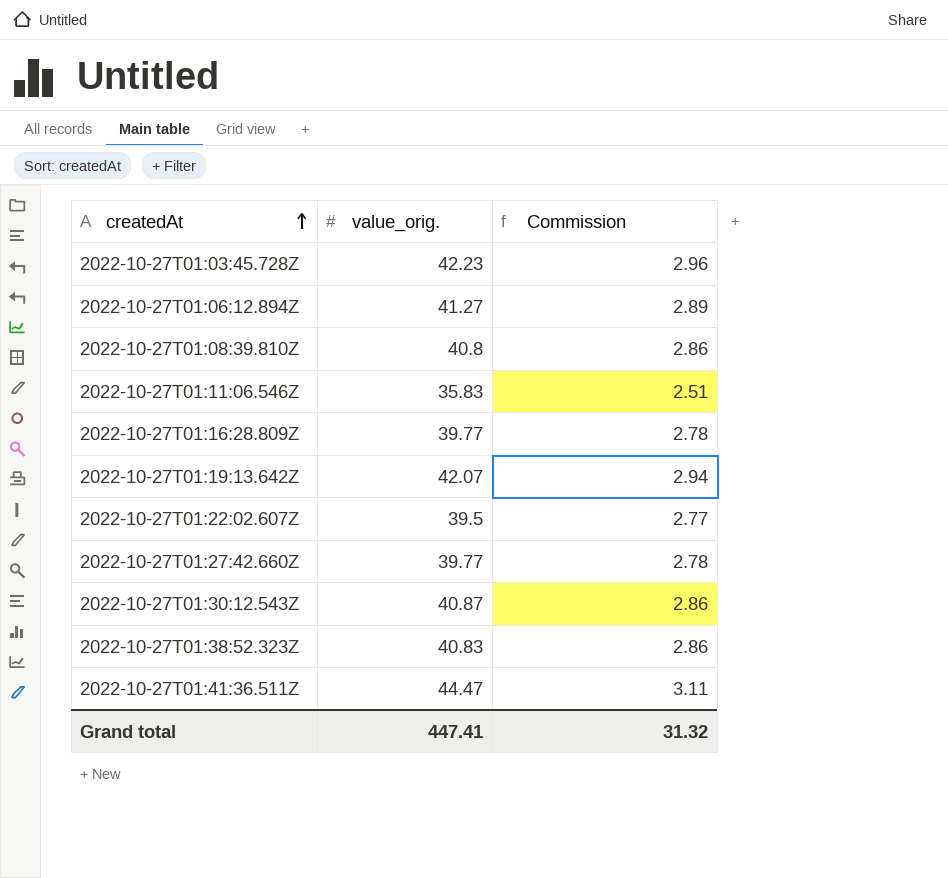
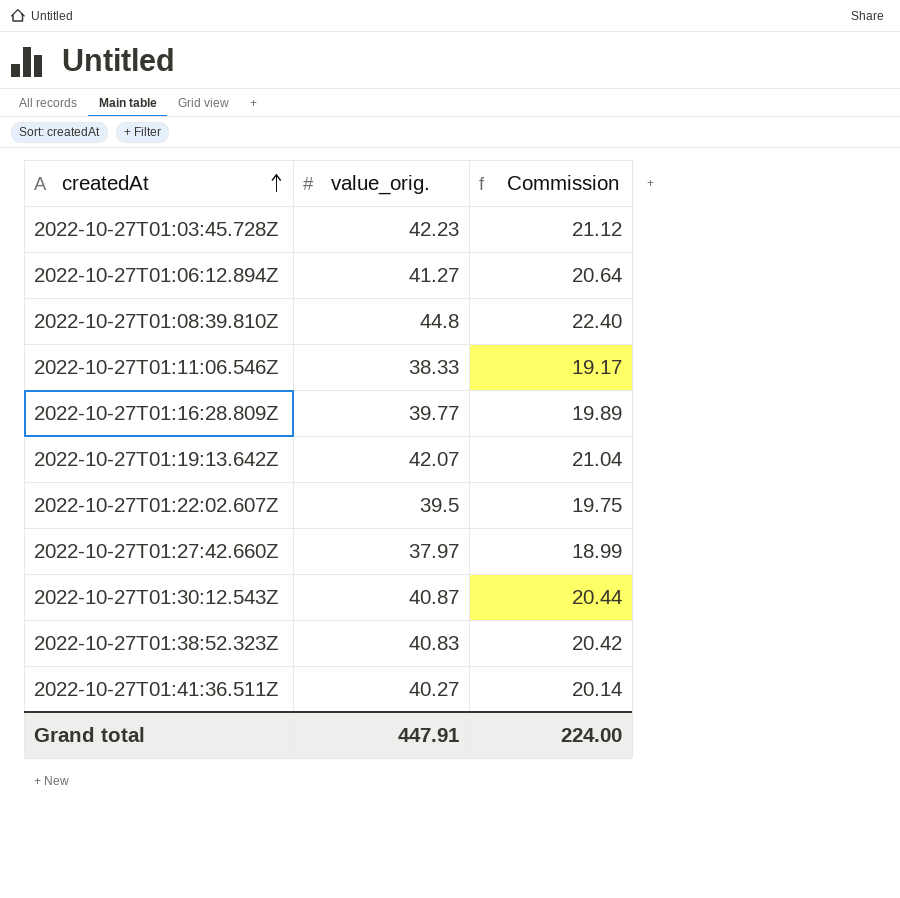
column Commission | formula: [value_orig.] * 0.07 -> [value_orig.] * 0.5
2022-10-27T01:08:39.810Z | value_orig.: 40.8 -> 44.8
2022-10-27T01:11:06.546Z | value_orig.: 35.83 -> 38.33
2022-10-27T01:27:42.660Z | value_orig.: 39.77 -> 37.97
2022-10-27T01:41:36.511Z | value_orig.: 44.47 -> 40.27
Grand total | value_orig.: 447.41 -> 447.91
Grand total | Commission: 31.32 -> 224.00

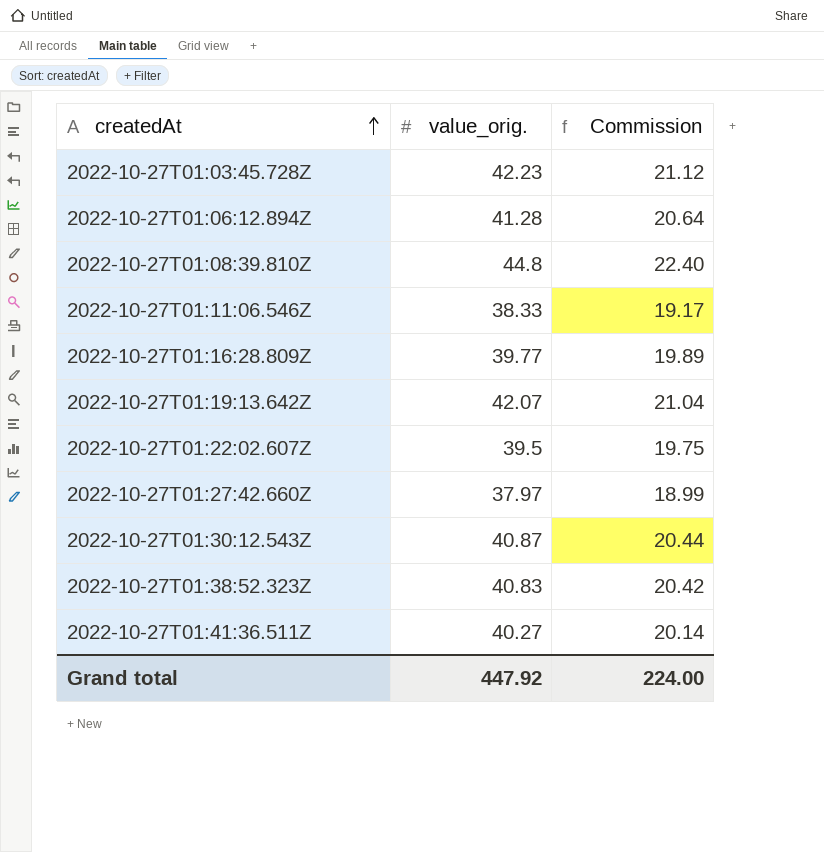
2022-10-27T01:06:12.894Z | value_orig.: 41.27 -> 41.28
Grand total | value_orig.: 447.91 -> 447.92

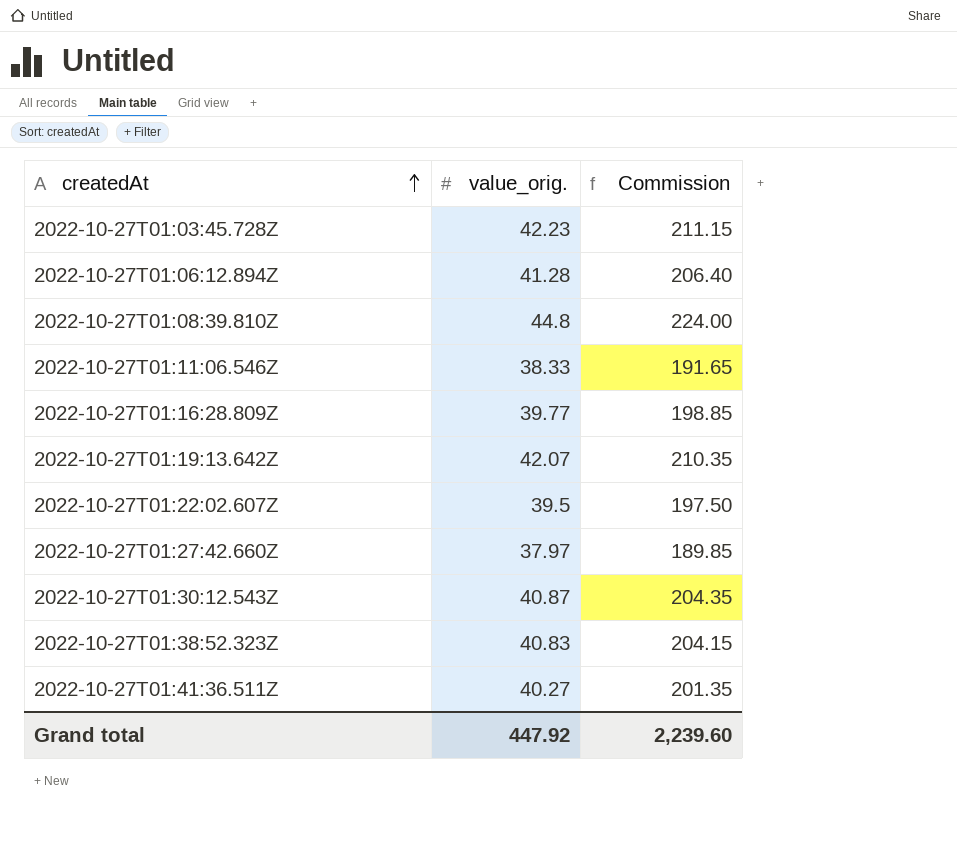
column Commission | formula: [value_orig.] * 0.5 -> [value_orig.] * 5
Grand total | Commission: 224.00 -> 2,239.60

